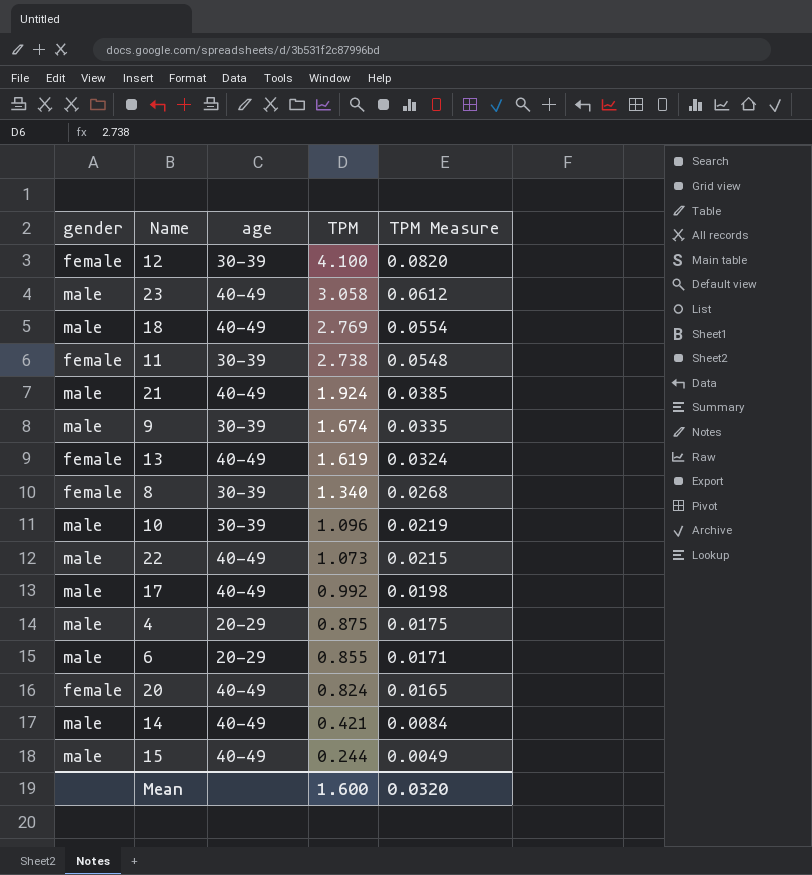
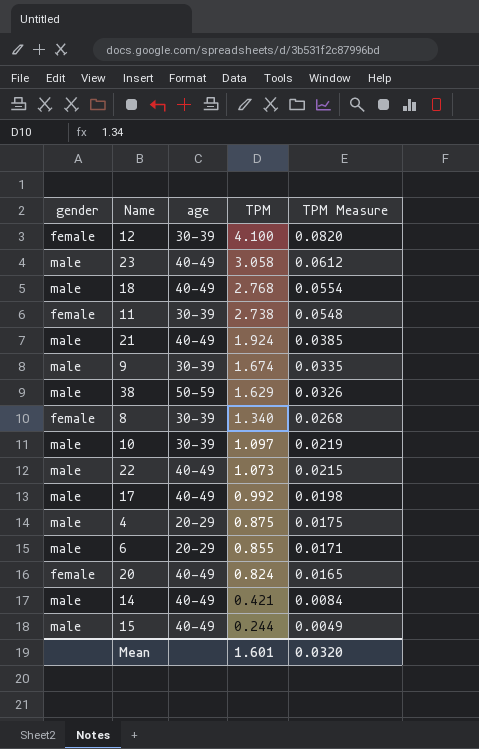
row 13: female | 40-49 | 1.619 | 0.0324 -> none
18 | TPM: 2.769 -> 2.768
row 38: none -> male | 50-59 | 1.629 | 0.0326
10 | TPM: 1.096 -> 1.097
Mean | TPM: 1.600 -> 1.601

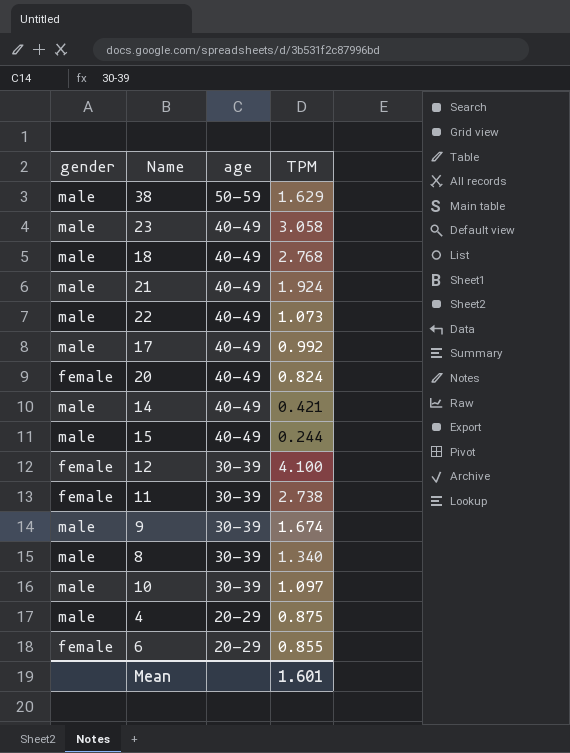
row order: TPM descending -> age descending
column TPM Measure | formula: [TPM] * 0.02 -> none
8 | gender: female -> male
6 | gender: male -> female

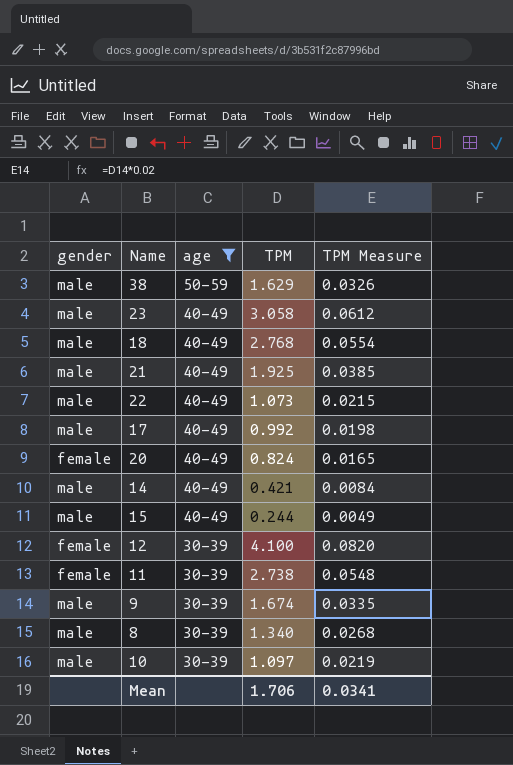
filter: none -> age != 20-29
column TPM Measure | formula: none -> [TPM] * 0.02
21 | TPM: 1.924 -> 1.925
Mean | TPM: 1.601 -> 1.706

